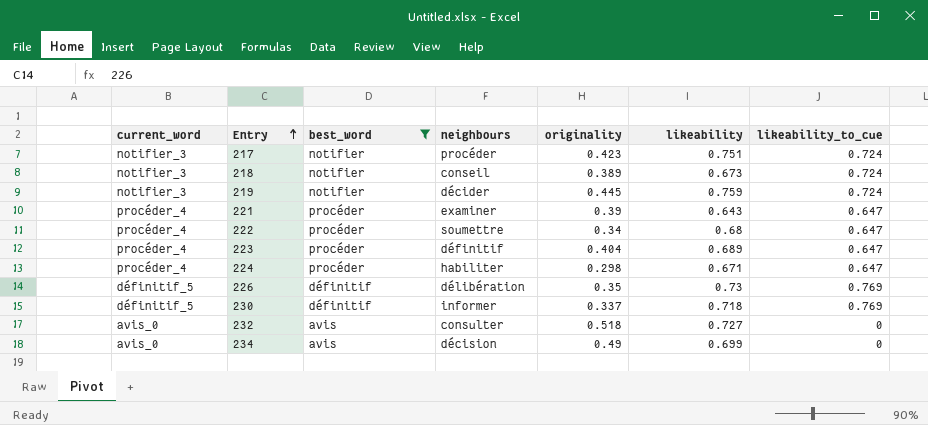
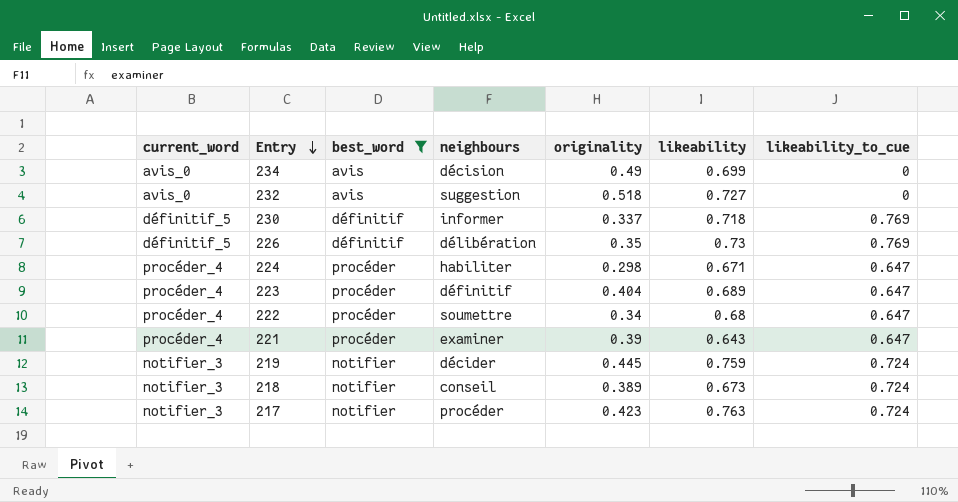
row order: Entry ascending -> Entry descending
232 | neighbours: consulter -> suggestion
217 | likeability: 0.751 -> 0.763

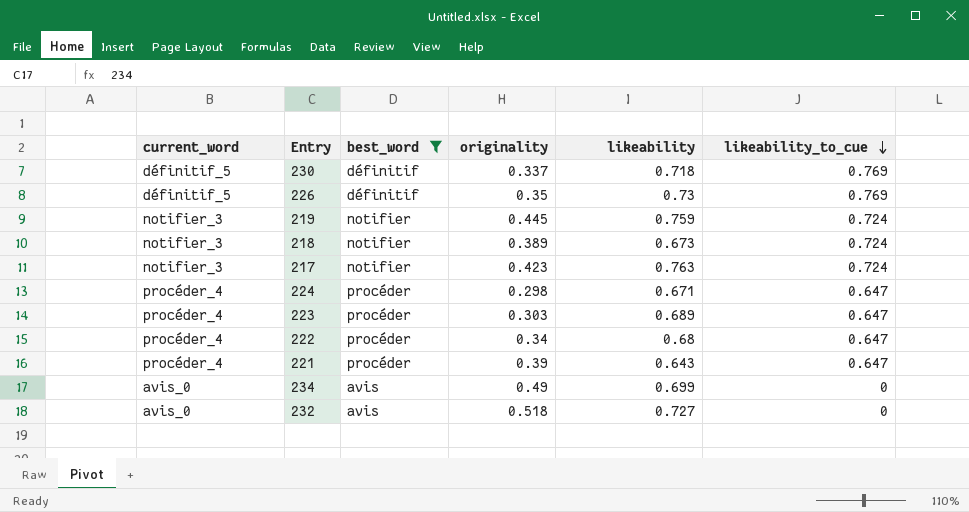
row order: Entry descending -> likeability_to_cue descending
column neighbours | position: 4 -> none
223 | originality: 0.404 -> 0.303

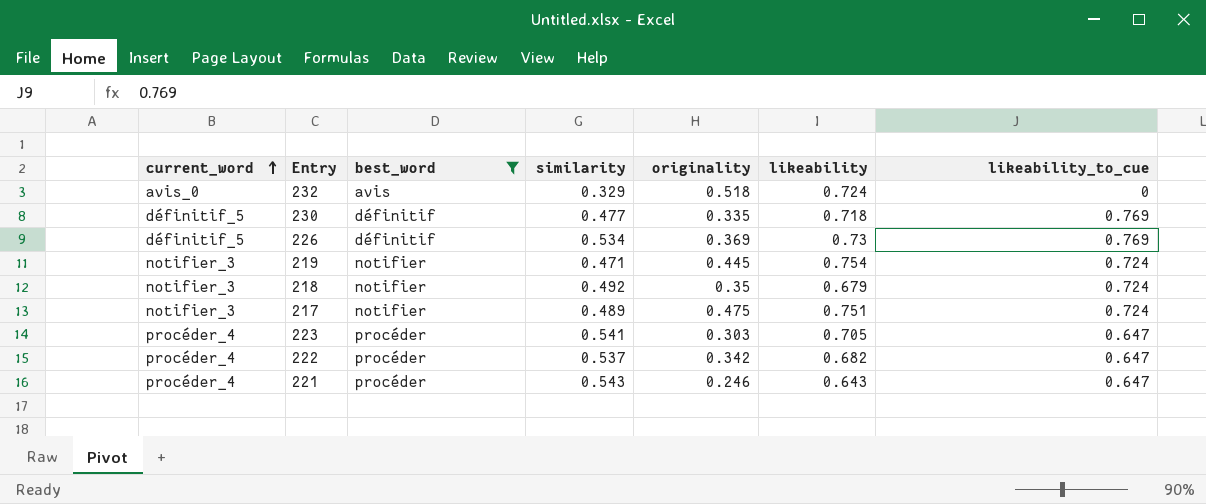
row order: likeability_to_cue descending -> current_word ascending
column similarity | position: none -> 4
row 224: procéder_4 | procéder | 0.298 | 0.671 | 0.647 -> none
row 234: avis_0 | avis | 0.49 | 0.699 | 0 -> none
232 | likeability: 0.727 -> 0.724
230 | originality: 0.337 -> 0.335
226 | originality: 0.35 -> 0.369
219 | likeability: 0.759 -> 0.754
218 | originality: 0.389 -> 0.35
218 | likeability: 0.673 -> 0.679
217 | originality: 0.423 -> 0.475
217 | likeability: 0.763 -> 0.751
223 | likeability: 0.689 -> 0.705
222 | originality: 0.34 -> 0.342
222 | likeability: 0.68 -> 0.682
221 | originality: 0.39 -> 0.246

